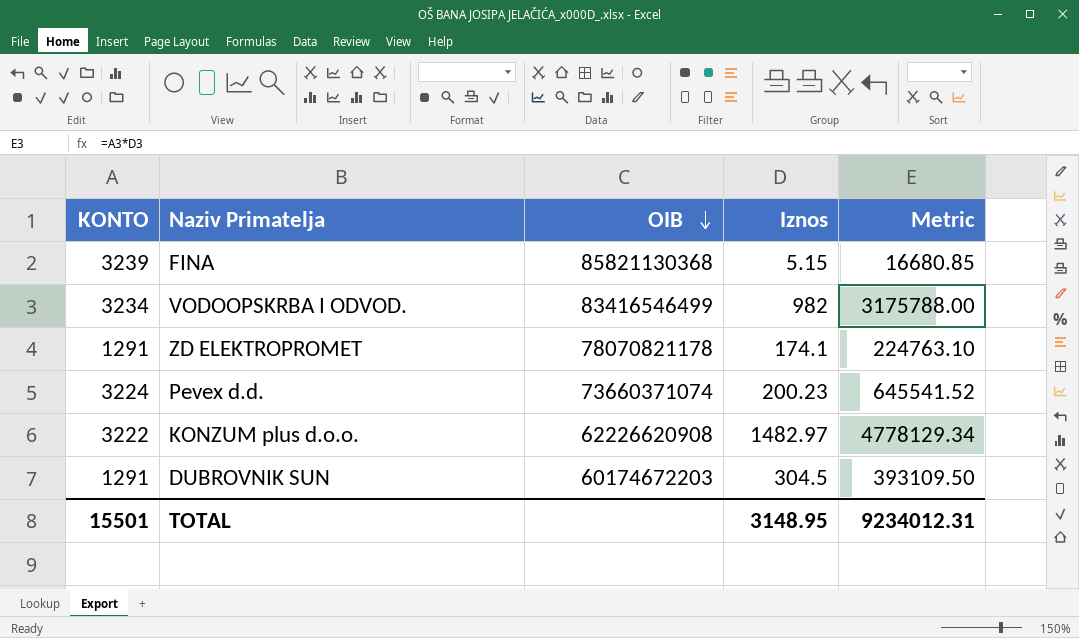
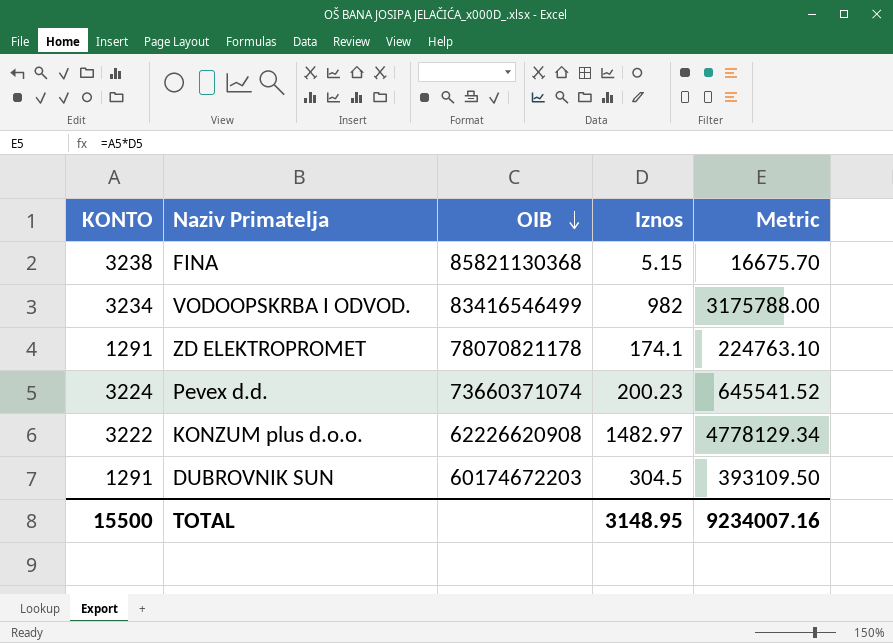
FINA | KONTO: 3239 -> 3238
FINA | Metric: 16680.85 -> 16675.70
TOTAL | KONTO: 15501 -> 15500
TOTAL | Metric: 9234012.31 -> 9234007.16

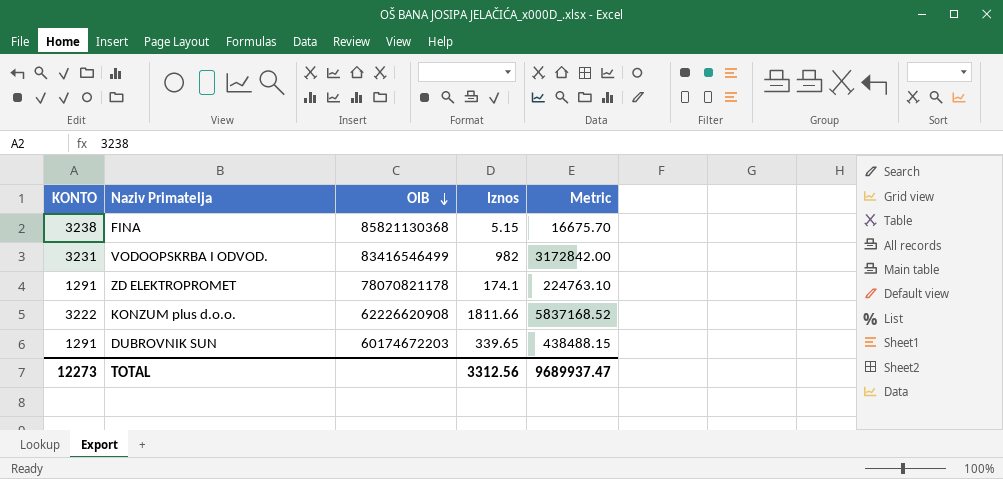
row Pevex d.d.: 3224 | 73660371074 | 200.23 | 645541.52 -> none
VODOOPSKRBA I ODVOD. | KONTO: 3234 -> 3231
VODOOPSKRBA I ODVOD. | Metric: 3175788.00 -> 3172842.00
KONZUM plus d.o.o. | Iznos: 1482.97 -> 1811.66
KONZUM plus d.o.o. | Metric: 4778129.34 -> 5837168.52
DUBROVNIK SUN | Iznos: 304.5 -> 339.65
DUBROVNIK SUN | Metric: 393109.50 -> 438488.15
TOTAL | KONTO: 15500 -> 12273
TOTAL | Iznos: 3148.95 -> 3312.56
TOTAL | Metric: 9234007.16 -> 9689937.47

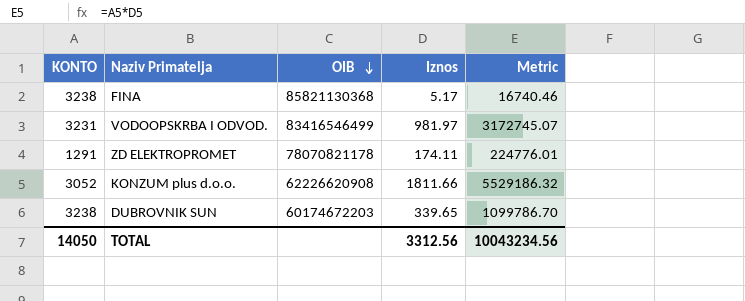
FINA | Iznos: 5.15 -> 5.17
FINA | Metric: 16675.70 -> 16740.46
VODOOPSKRBA I ODVOD. | Iznos: 982 -> 981.97
VODOOPSKRBA I ODVOD. | Metric: 3172842.00 -> 3172745.07
ZD ELEKTROPROMET | Iznos: 174.1 -> 174.11
ZD ELEKTROPROMET | Metric: 224763.10 -> 224776.01
KONZUM plus d.o.o. | KONTO: 3222 -> 3052
KONZUM plus d.o.o. | Metric: 5837168.52 -> 5529186.32
DUBROVNIK SUN | KONTO: 1291 -> 3238
DUBROVNIK SUN | Metric: 438488.15 -> 1099786.70
TOTAL | KONTO: 12273 -> 14050
TOTAL | Metric: 9689937.47 -> 10043234.56

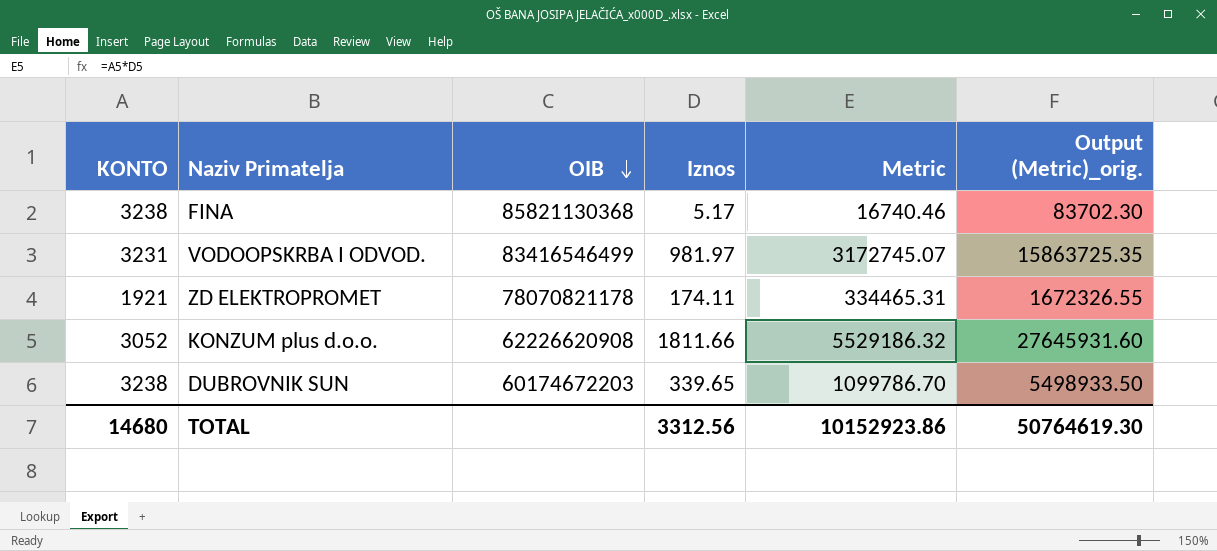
column Output (Metric)_orig. | formula: none -> [Metric] * 5
ZD ELEKTROPROMET | KONTO: 1291 -> 1921
ZD ELEKTROPROMET | Metric: 224776.01 -> 334465.31
TOTAL | KONTO: 14050 -> 14680
TOTAL | Metric: 10043234.56 -> 10152923.86

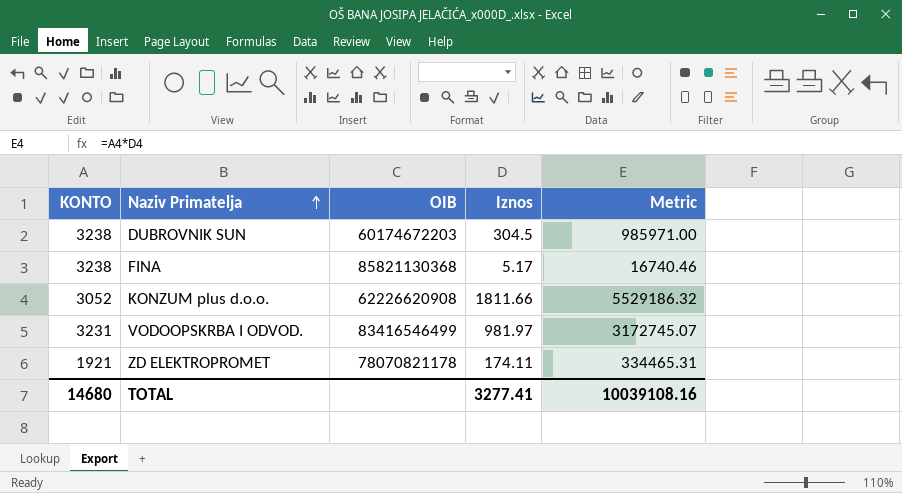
row order: OIB descending -> Naziv Primatelja ascending
column Output (Metric)_orig. | formula: [Metric] * 5 -> none
DUBROVNIK SUN | Iznos: 339.65 -> 304.5
DUBROVNIK SUN | Metric: 1099786.70 -> 985971.00
TOTAL | Iznos: 3312.56 -> 3277.41
TOTAL | Metric: 10152923.86 -> 10039108.16

